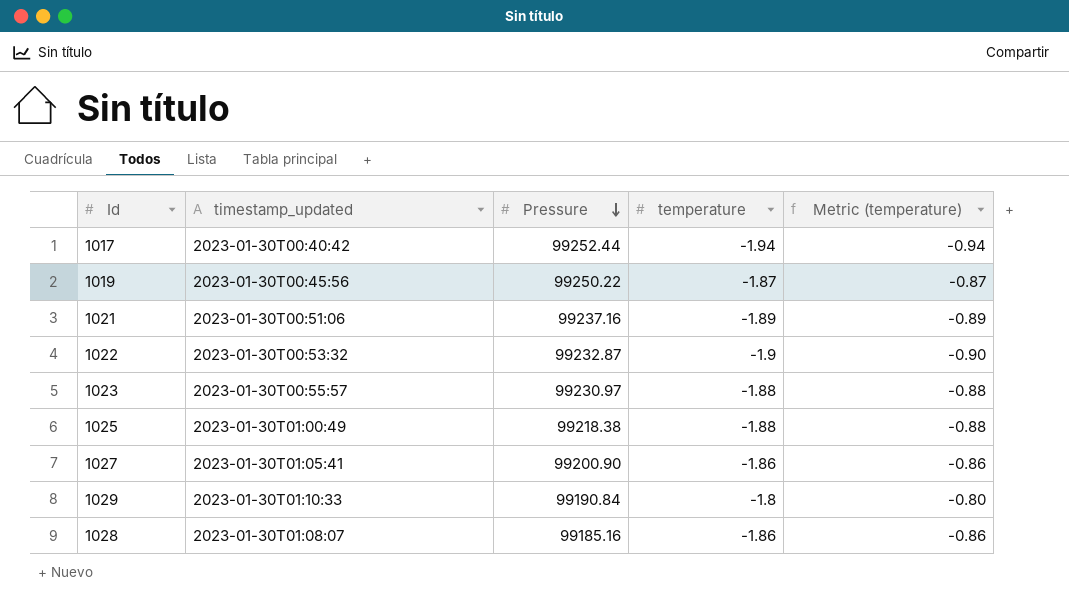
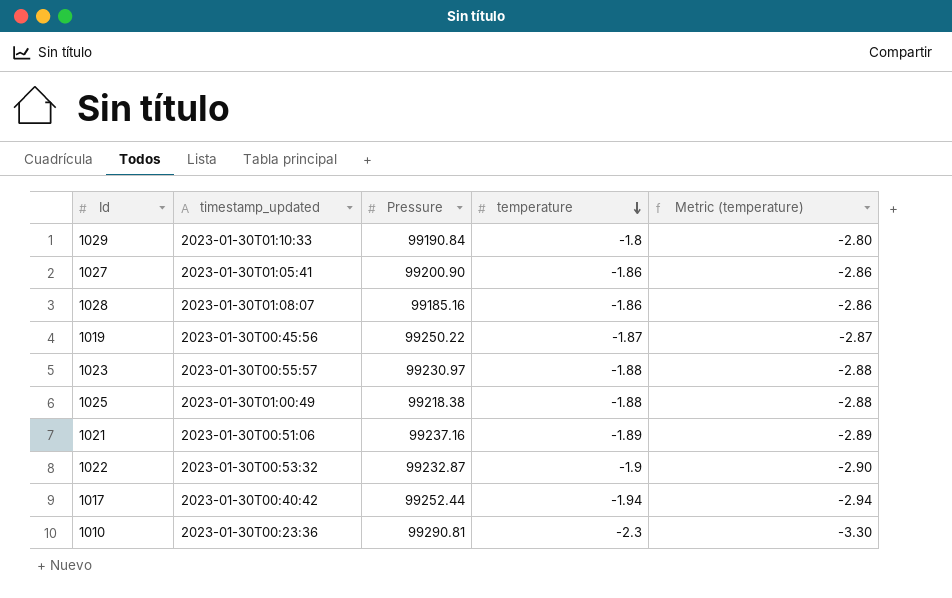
row order: Pressure descending -> temperature descending
column Metric (temperature) | formula: [temperature] + 1 -> [temperature] - 1
row 1010: none -> 2023-01-30T00:23:36 | 99290.81 | -2.3 | -3.30

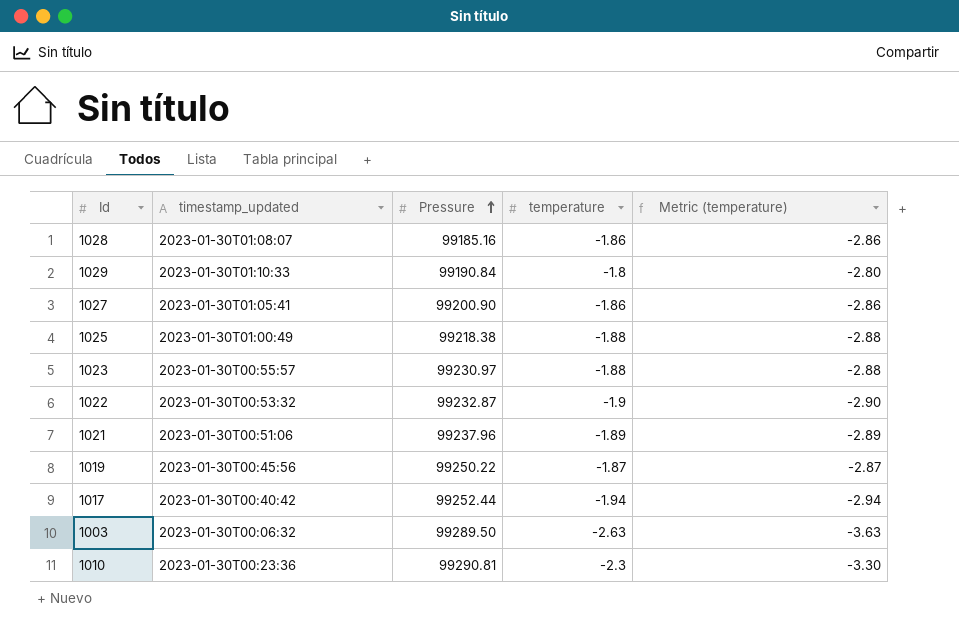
row order: temperature descending -> Pressure ascending
1021 | Pressure: 99237.16 -> 99237.96
row 1003: none -> 2023-01-30T00:06:32 | 99289.50 | -2.63 | -3.63

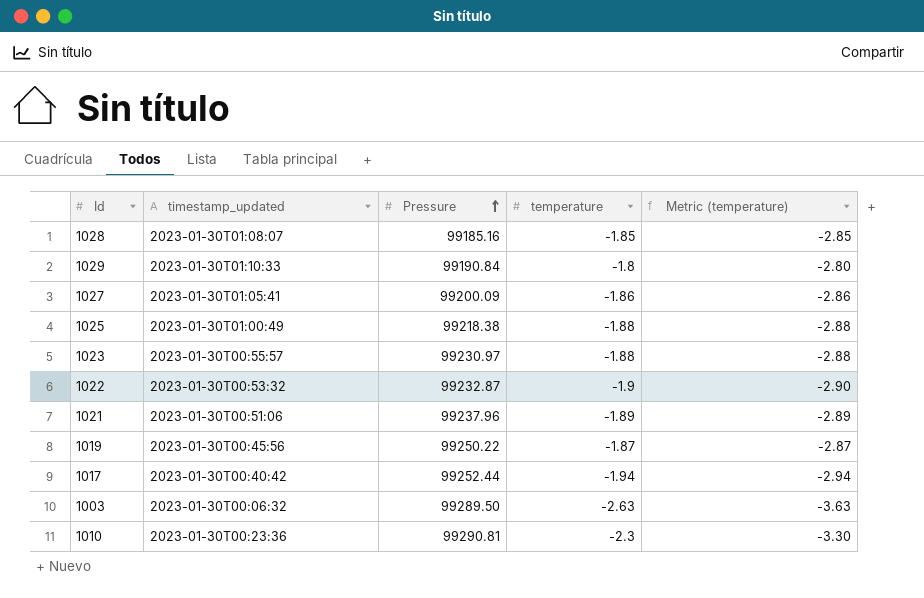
1028 | temperature: -1.86 -> -1.85
1028 | Metric (temperature): -2.86 -> -2.85
1027 | Pressure: 99200.90 -> 99200.09

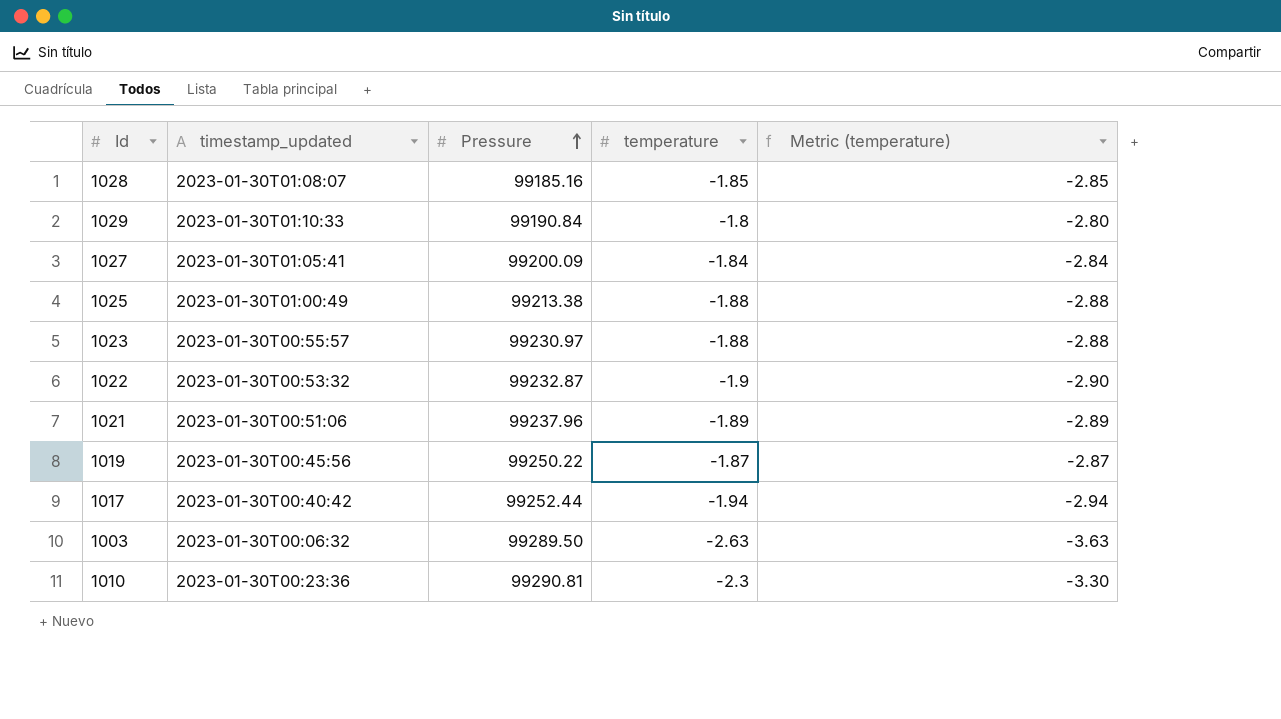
1027 | temperature: -1.86 -> -1.84
1027 | Metric (temperature): -2.86 -> -2.84
1025 | Pressure: 99218.38 -> 99213.38

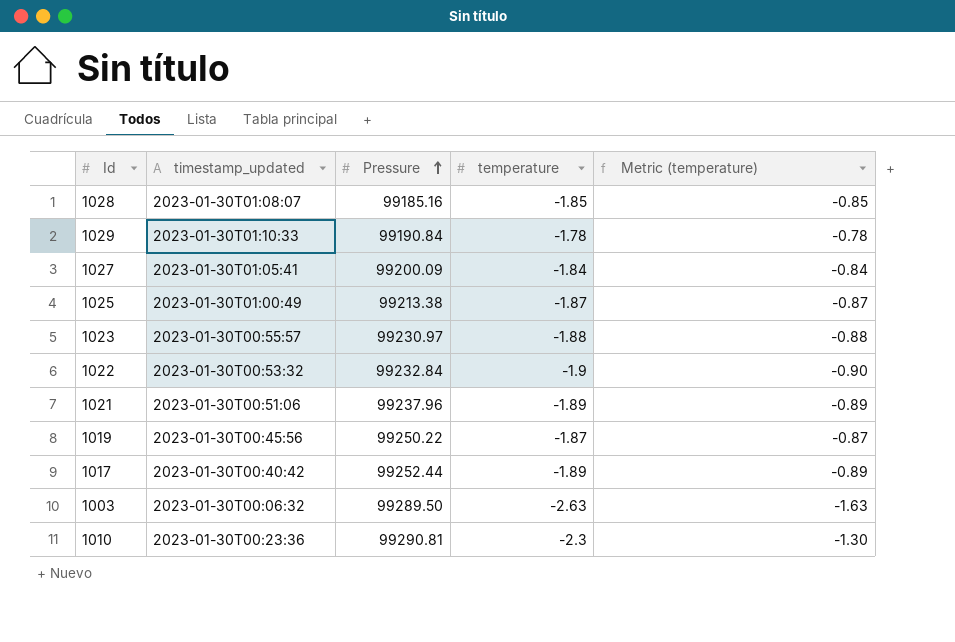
column Metric (temperature) | formula: [temperature] - 1 -> [temperature] + 1
1029 | temperature: -1.8 -> -1.78
1025 | temperature: -1.88 -> -1.87
1022 | Pressure: 99232.87 -> 99232.84
1017 | temperature: -1.94 -> -1.89

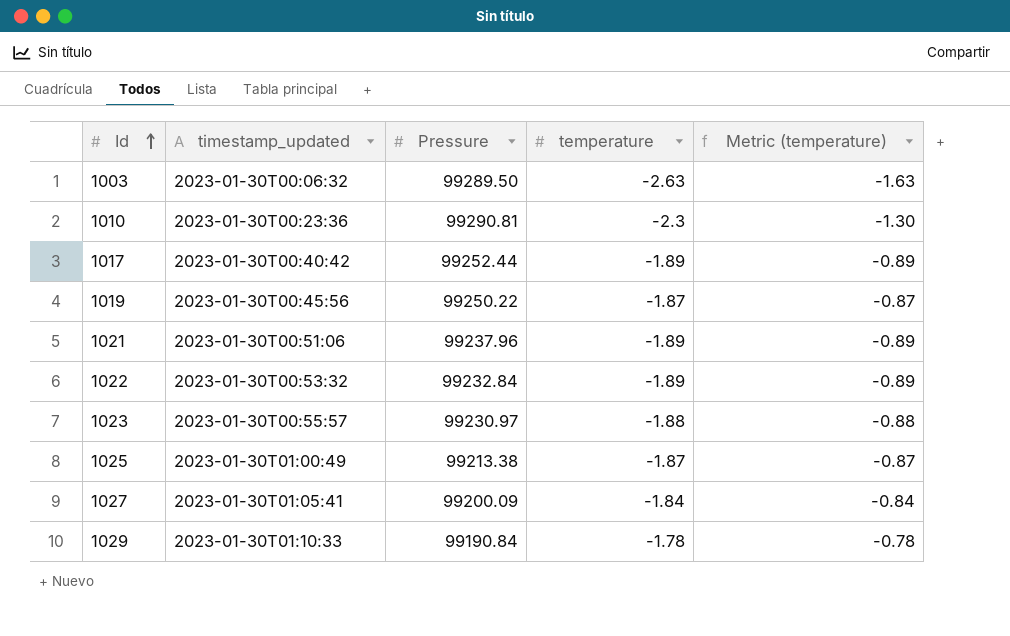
row order: Pressure ascending -> Id ascending
row 1028: 2023-01-30T01:08:07 | 99185.16 | -1.85 | -0.85 -> none
1022 | temperature: -1.9 -> -1.89
1022 | Metric (temperature): -0.90 -> -0.89

